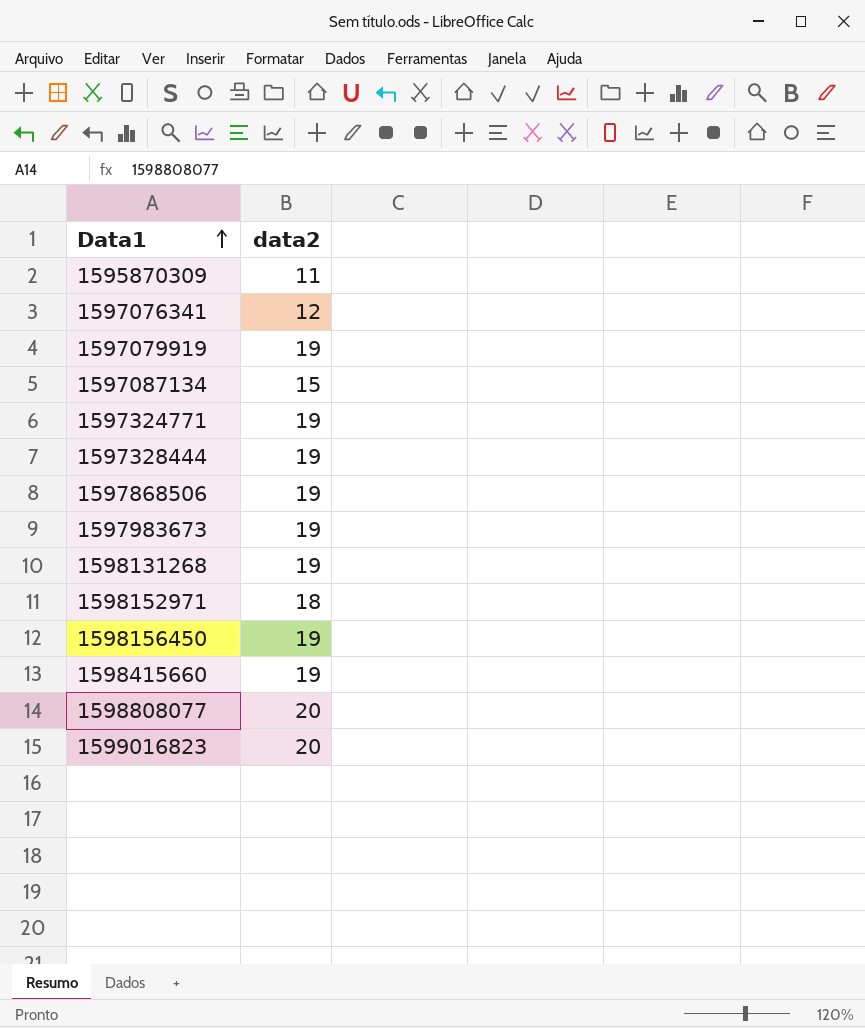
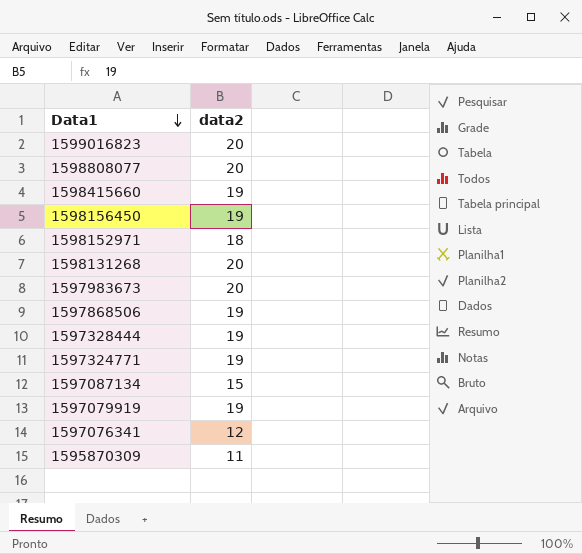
row order: Data1 ascending -> Data1 descending
1598131268 | data2: 19 -> 20
1597983673 | data2: 19 -> 20

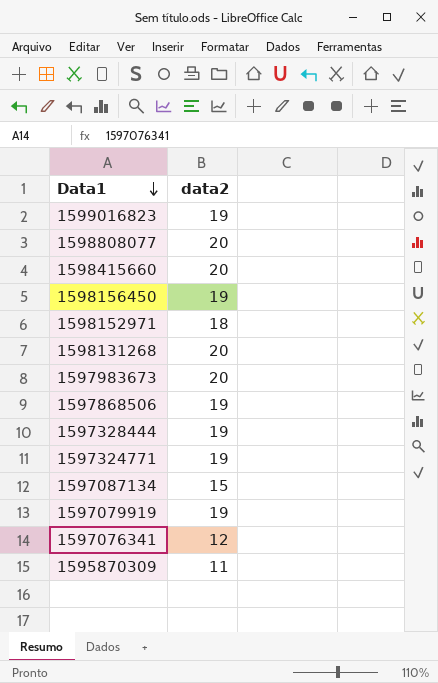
1599016823 | data2: 20 -> 19
1598415660 | data2: 19 -> 20

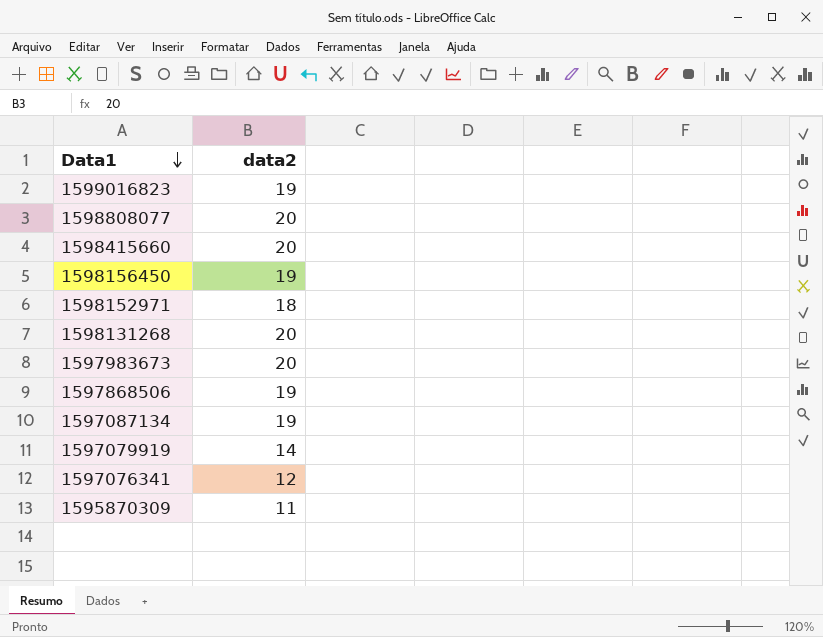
row 1597328444: 19 -> none
row 1597324771: 19 -> none
1597087134 | data2: 15 -> 19
1597079919 | data2: 19 -> 14

